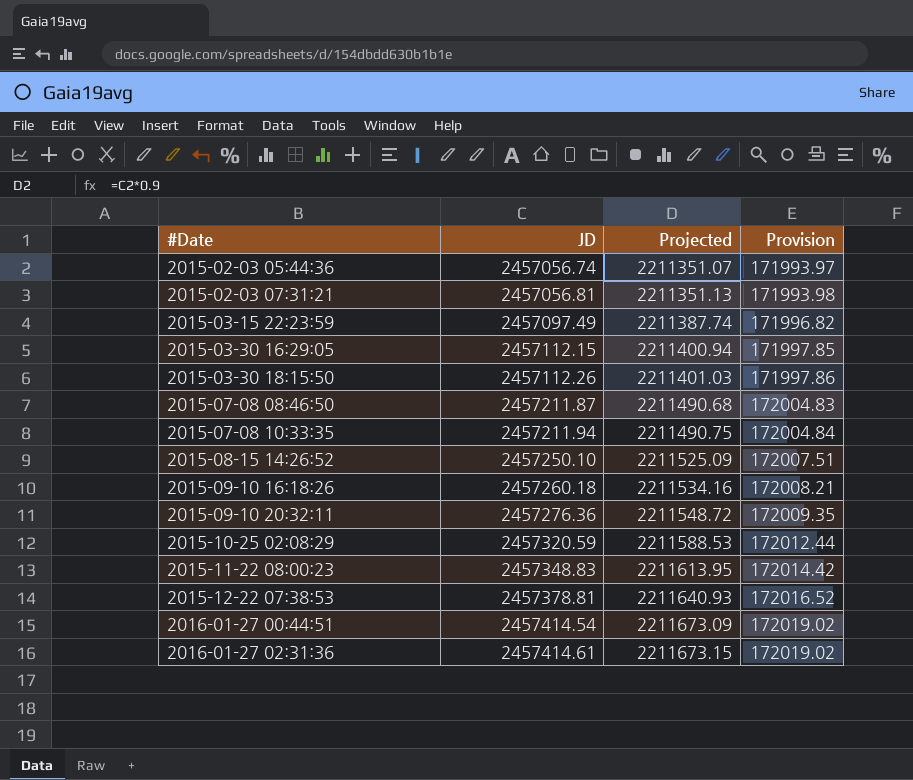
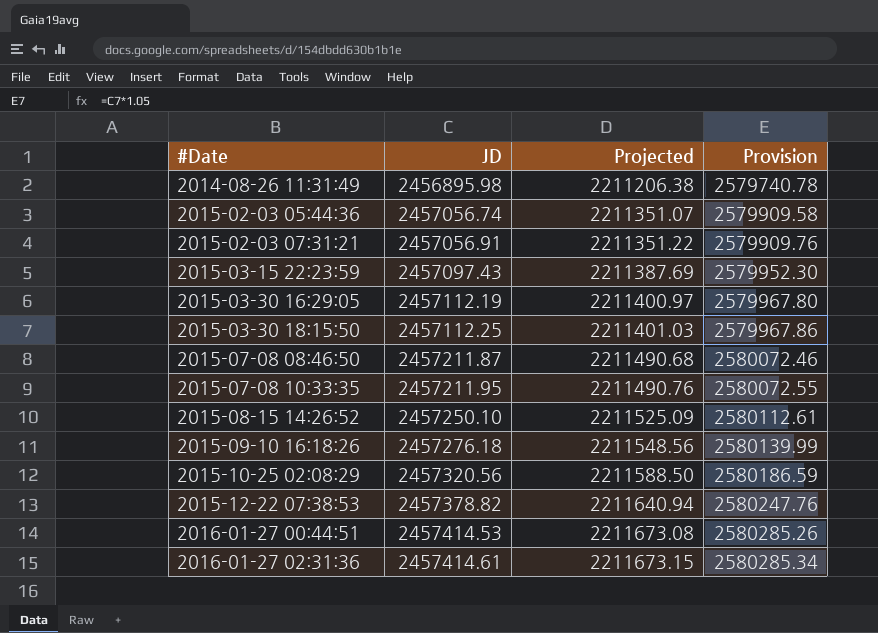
column Provision | formula: [JD] * 0.07 -> [JD] * 1.05
row 2015-09-10 20:32:11: 2457276.36 | 2211548.72 | 172009.35 -> none
row 2015-11-22 08:00:23: 2457348.83 | 2211613.95 | 172014.42 -> none
row 2014-08-26 11:31:49: none -> 2456895.98 | 2211206.38 | 2579740.78
2015-02-03 07:31:21 | JD: 2457056.81 -> 2457056.91
2015-02-03 07:31:21 | Projected: 2211351.13 -> 2211351.22
2015-03-15 22:23:59 | JD: 2457097.49 -> 2457097.43
2015-03-15 22:23:59 | Projected: 2211387.74 -> 2211387.69
2015-03-30 16:29:05 | JD: 2457112.15 -> 2457112.19
2015-03-30 16:29:05 | Projected: 2211400.94 -> 2211400.97
2015-03-30 18:15:50 | JD: 2457112.26 -> 2457112.25
2015-07-08 10:33:35 | JD: 2457211.94 -> 2457211.95
2015-07-08 10:33:35 | Projected: 2211490.75 -> 2211490.76
2015-09-10 16:18:26 | JD: 2457260.18 -> 2457276.18
2015-09-10 16:18:26 | Projected: 2211534.16 -> 2211548.56
2015-10-25 02:08:29 | JD: 2457320.59 -> 2457320.56
2015-10-25 02:08:29 | Projected: 2211588.53 -> 2211588.50
2015-12-22 07:38:53 | JD: 2457378.81 -> 2457378.82
2015-12-22 07:38:53 | Projected: 2211640.93 -> 2211640.94
2016-01-27 00:44:51 | JD: 2457414.54 -> 2457414.53
2016-01-27 00:44:51 | Projected: 2211673.09 -> 2211673.08

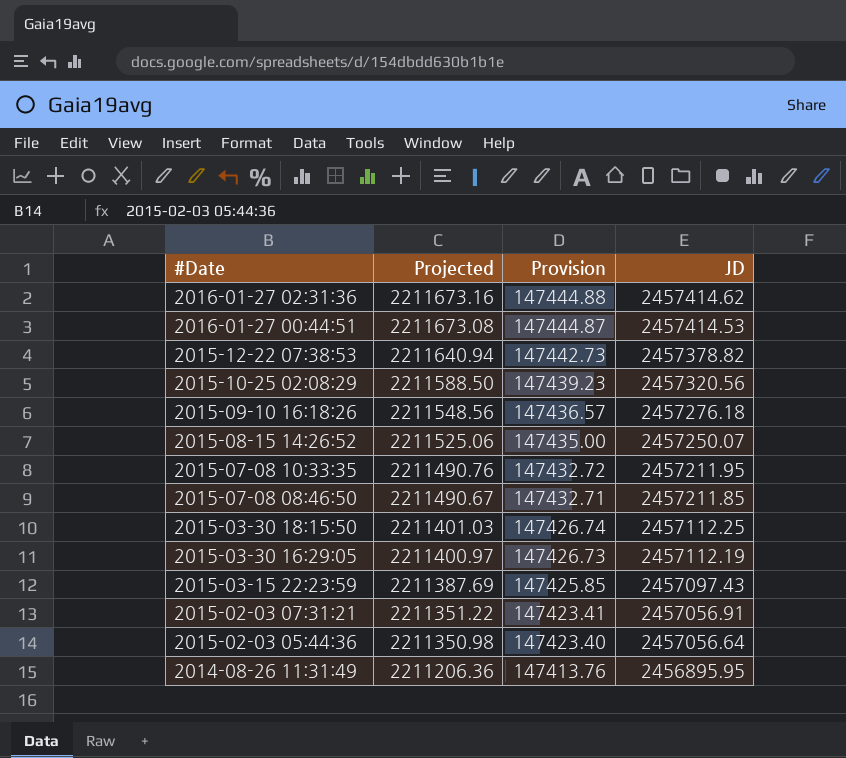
row order: #Date ascending -> #Date descending
column Provision | formula: [JD] * 1.05 -> [JD] * 0.06
column JD | position: 2 -> 4
2016-01-27 02:31:36 | Projected: 2211673.15 -> 2211673.16
2016-01-27 02:31:36 | JD: 2457414.61 -> 2457414.62
2015-08-15 14:26:52 | Projected: 2211525.09 -> 2211525.06
2015-08-15 14:26:52 | JD: 2457250.10 -> 2457250.07
2015-07-08 08:46:50 | Projected: 2211490.68 -> 2211490.67
2015-07-08 08:46:50 | JD: 2457211.87 -> 2457211.85
2015-02-03 05:44:36 | Projected: 2211351.07 -> 2211350.98
2015-02-03 05:44:36 | JD: 2457056.74 -> 2457056.64
2014-08-26 11:31:49 | Projected: 2211206.38 -> 2211206.36
2014-08-26 11:31:49 | JD: 2456895.98 -> 2456895.95

